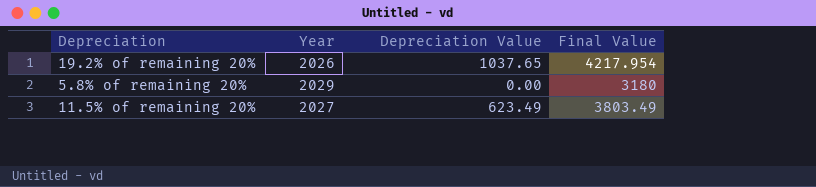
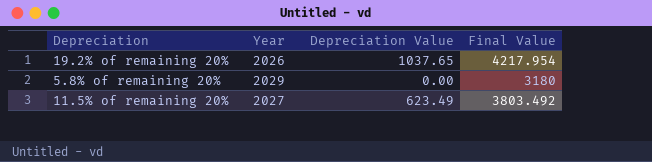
11.5% of remaining 20% | Final Value: 3803.49 -> 3803.492

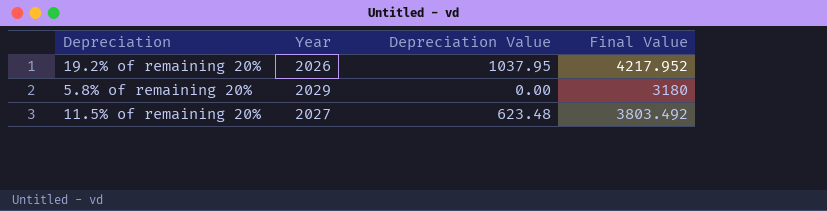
19.2% of remaining 20% | Depreciation Value: 1037.65 -> 1037.95
19.2% of remaining 20% | Final Value: 4217.954 -> 4217.952
11.5% of remaining 20% | Depreciation Value: 623.49 -> 623.48

